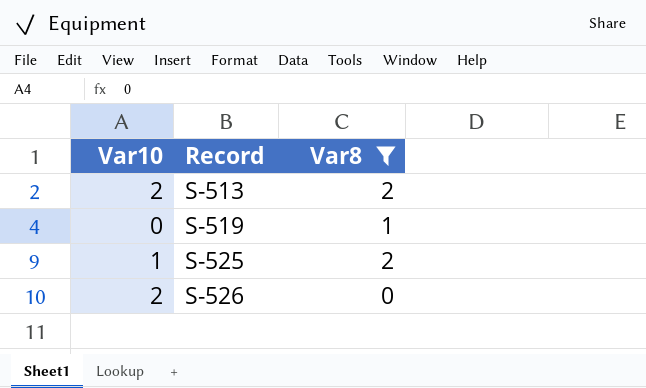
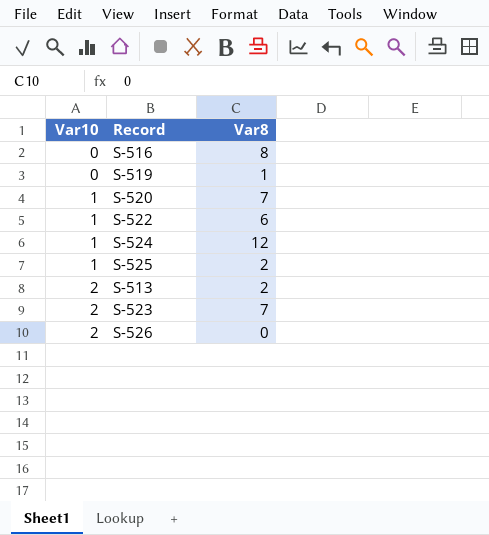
filter: Var8 <= 2 -> none
row order: Record ascending -> Var10 ascending

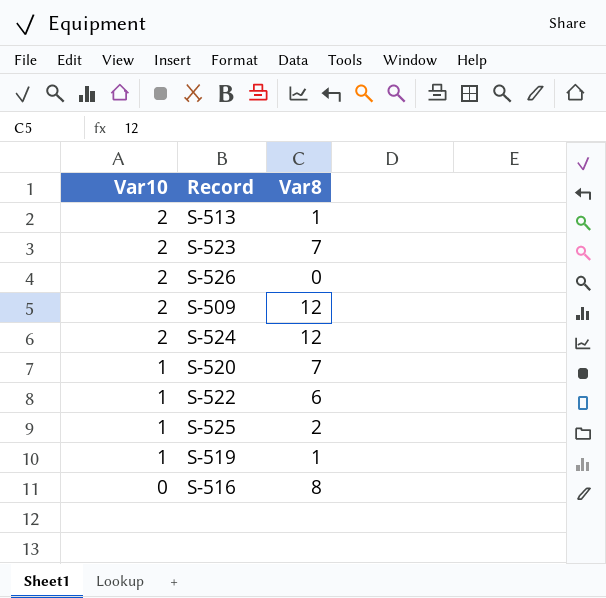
row order: Var10 ascending -> Var10 descending
S-513 | Var8: 2 -> 1
row S-509: none -> 2 | 12
S-524 | Var10: 1 -> 2
S-519 | Var10: 0 -> 1

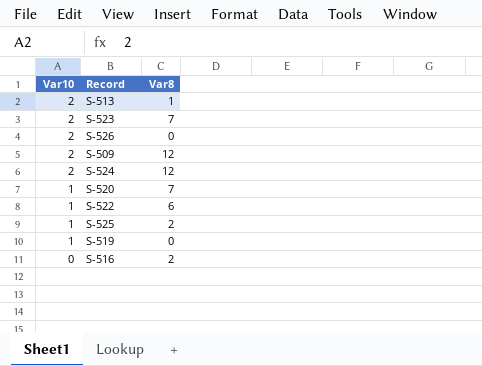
S-519 | Var8: 1 -> 0
S-516 | Var8: 8 -> 2

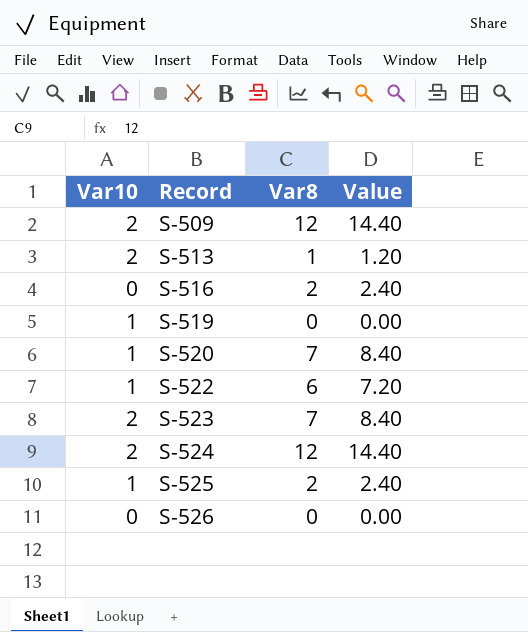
row order: Var10 descending -> Record ascending
column Value | formula: none -> [Var8] * 1.2
S-526 | Var10: 2 -> 0

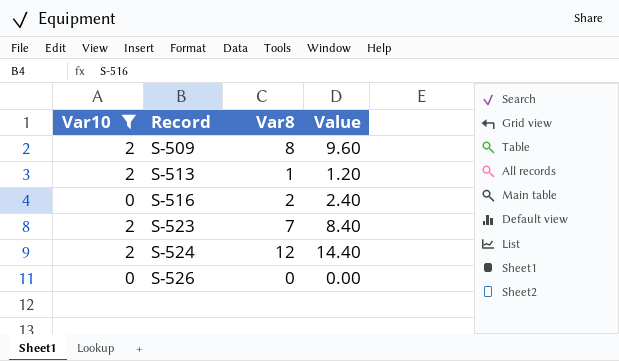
filter: none -> Var10 != 1
S-509 | Var8: 12 -> 8
S-509 | Value: 14.40 -> 9.60

